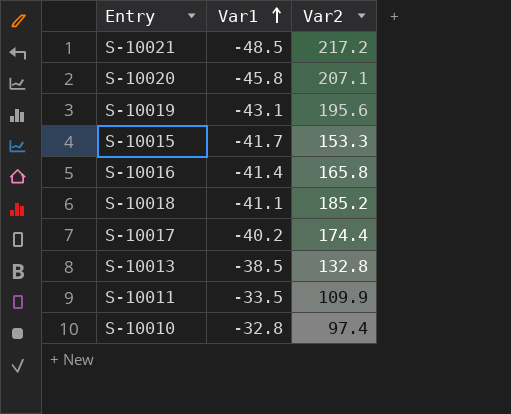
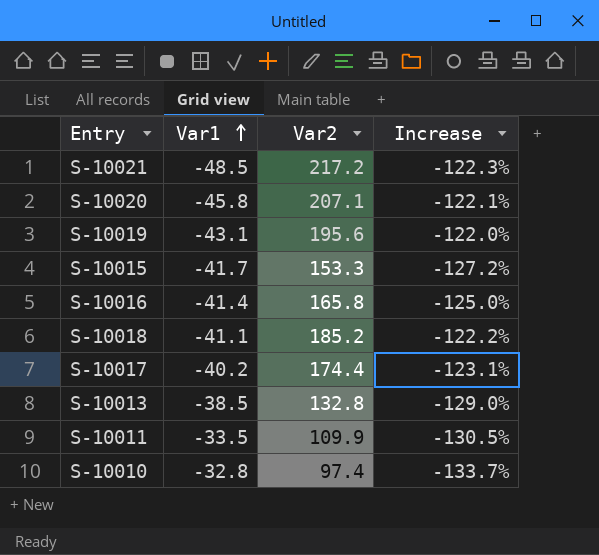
column Increase | formula: none -> ([Var1] - [Var2]) / [Var2]

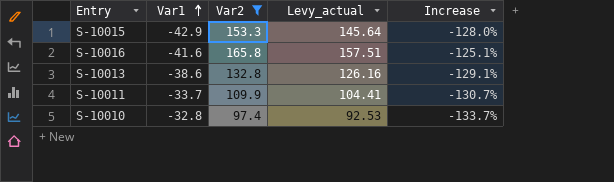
filter: none -> Var2 <= 165.8
column Levy_actual | formula: none -> [Var2] * 0.95
S-10015 | Var1: -41.7 -> -42.9
S-10015 | Increase: -127.2% -> -128.0%
S-10016 | Var1: -41.4 -> -41.6
S-10016 | Increase: -125.0% -> -125.1%
S-10013 | Var1: -38.5 -> -38.6
S-10013 | Increase: -129.0% -> -129.1%
S-10011 | Var1: -33.5 -> -33.7
S-10011 | Increase: -130.5% -> -130.7%

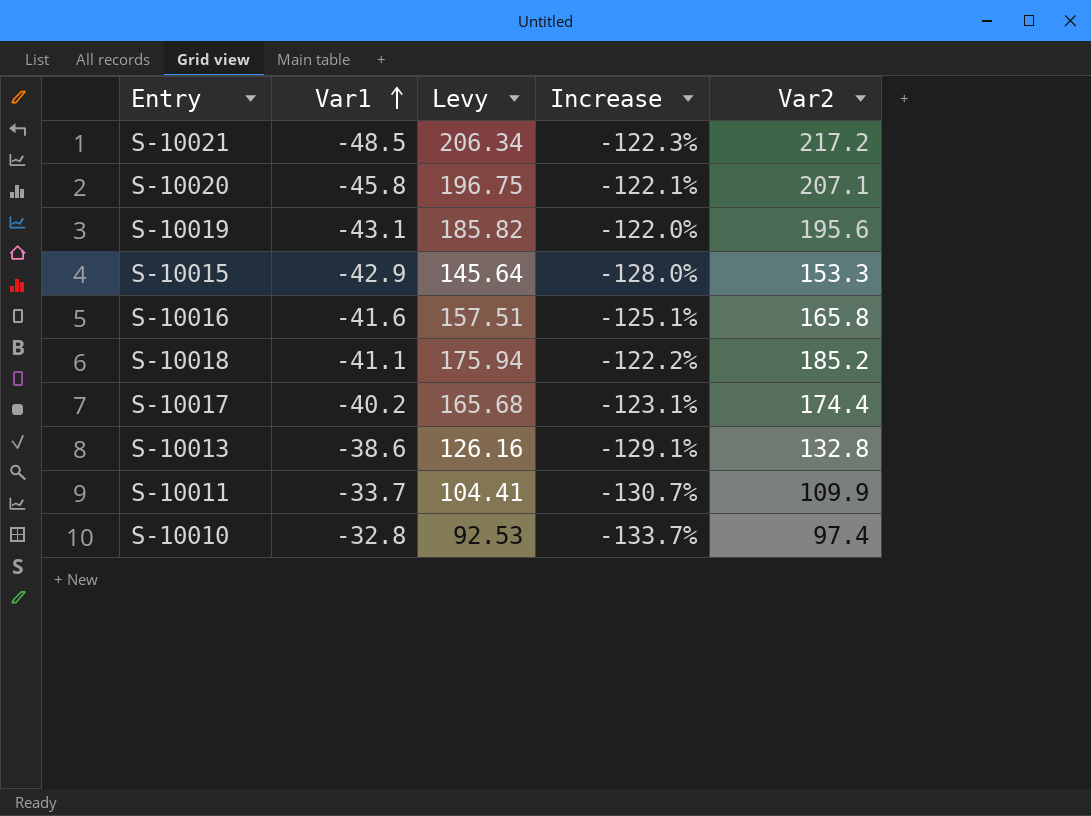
filter: Var2 <= 165.8 -> none
column name: Levy_actual -> Levy
column Var2 | position: 3 -> 5

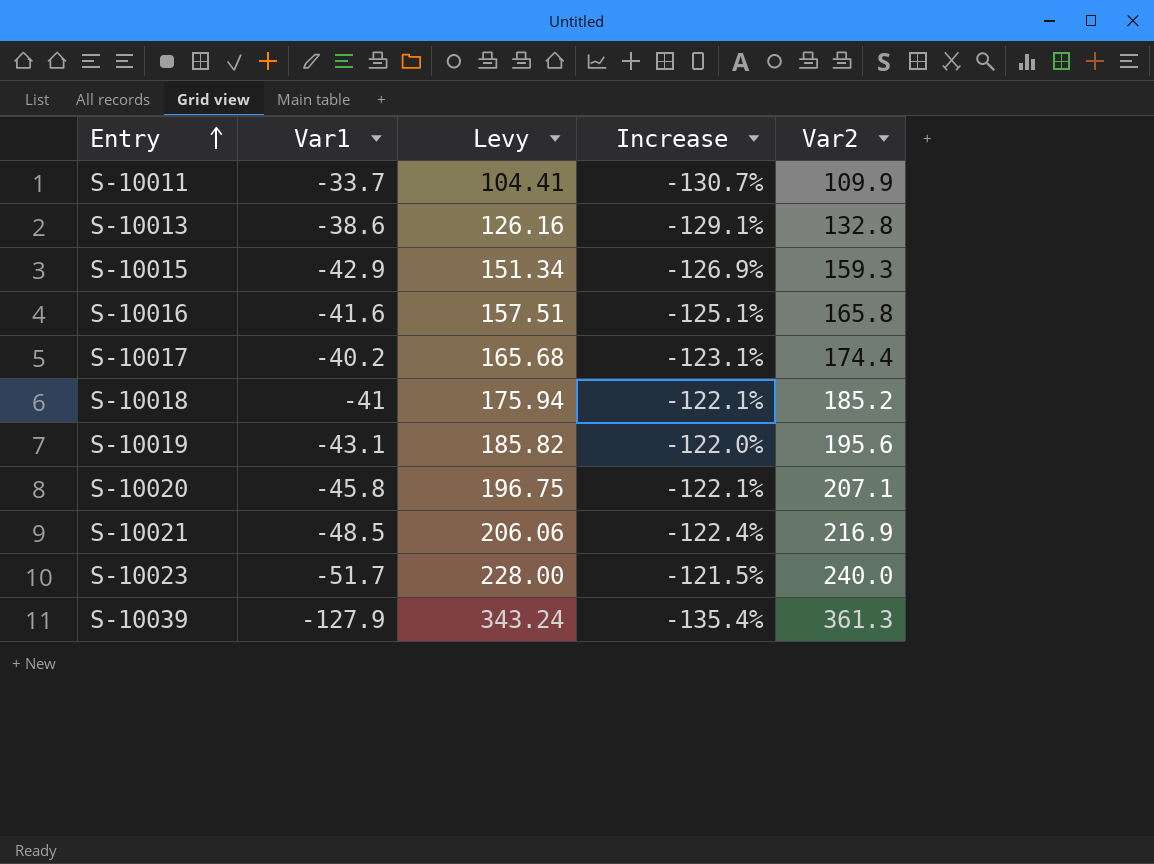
row order: Var1 ascending -> Entry ascending
row S-10010: -32.8 | 92.53 | -133.7% | 97.4 -> none
S-10015 | Levy: 145.64 -> 151.34
S-10015 | Increase: -128.0% -> -126.9%
S-10015 | Var2: 153.3 -> 159.3
S-10018 | Var1: -41.1 -> -41
S-10018 | Increase: -122.2% -> -122.1%
S-10021 | Levy: 206.34 -> 206.06
S-10021 | Increase: -122.3% -> -122.4%
S-10021 | Var2: 217.2 -> 216.9
row S-10023: none -> -51.7 | 228.00 | -121.5% | 240.0
row S-10039: none -> -127.9 | 343.24 | -135.4% | 361.3

